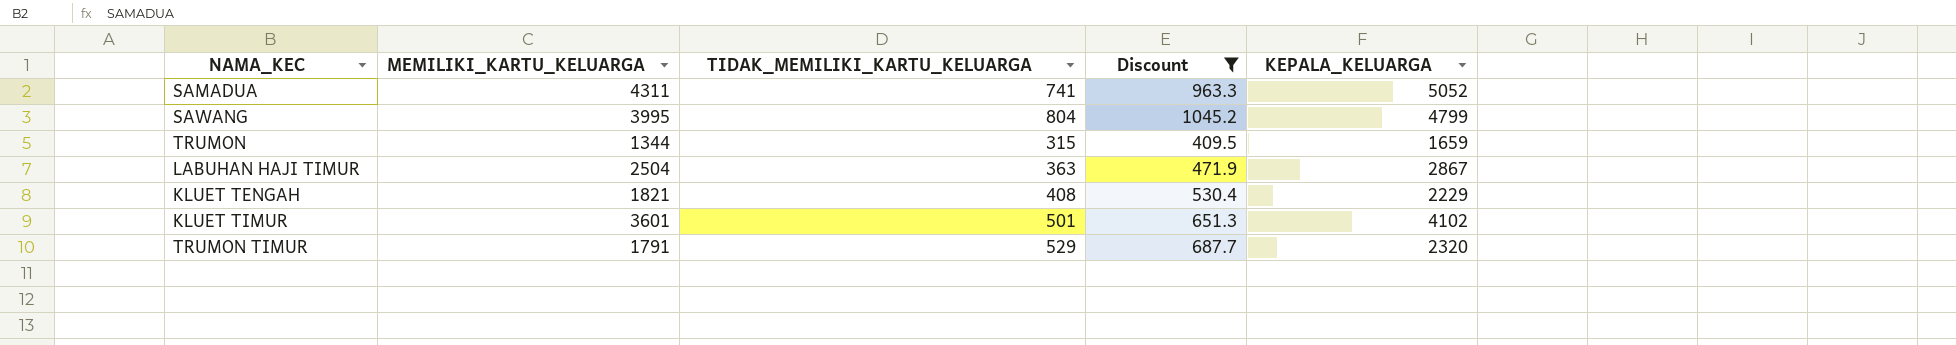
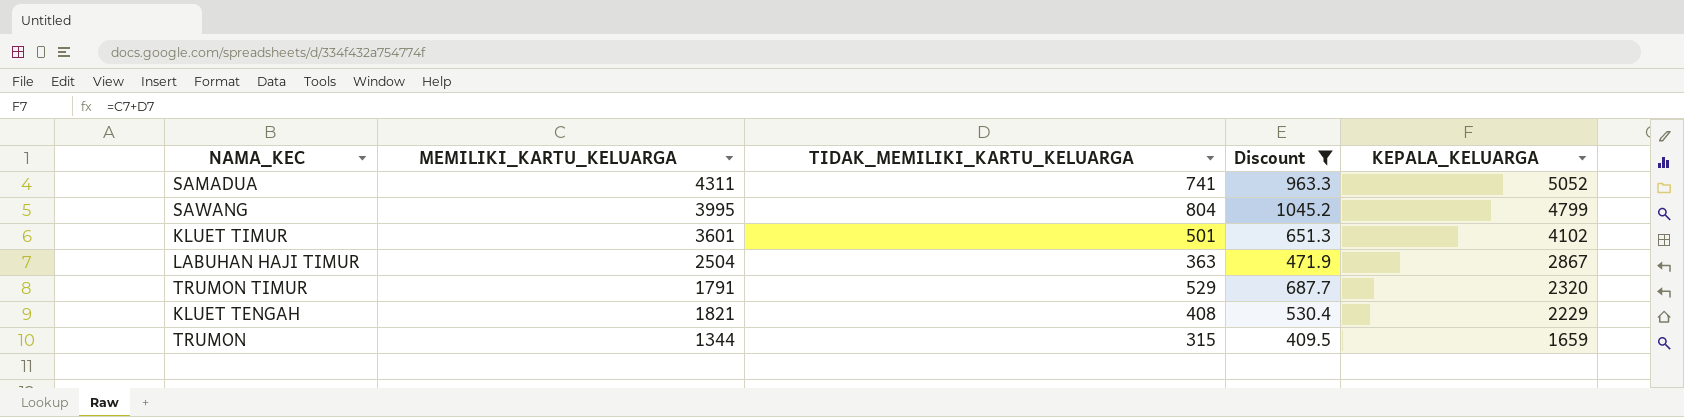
row order: none -> KEPALA_KELUARGA descending

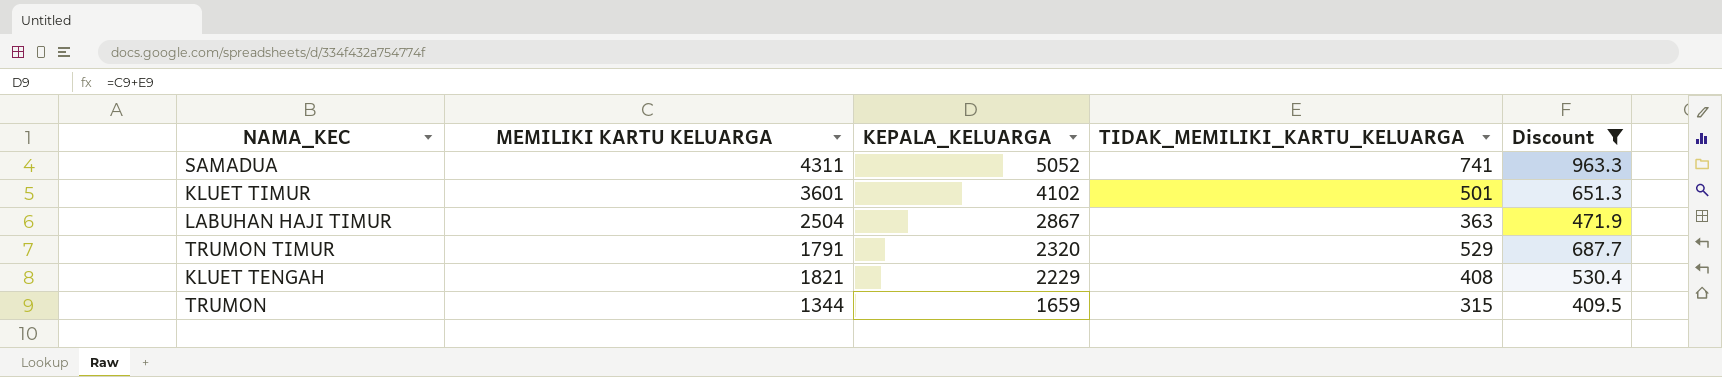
column name: MEMILIKI_KARTU_KELUARGA -> MEMILIKI KARTU KELUARGA
column KEPALA_KELUARGA | position: 5 -> 3
row SAWANG: 3995 | 804 | 1045.2 | 4799 -> none

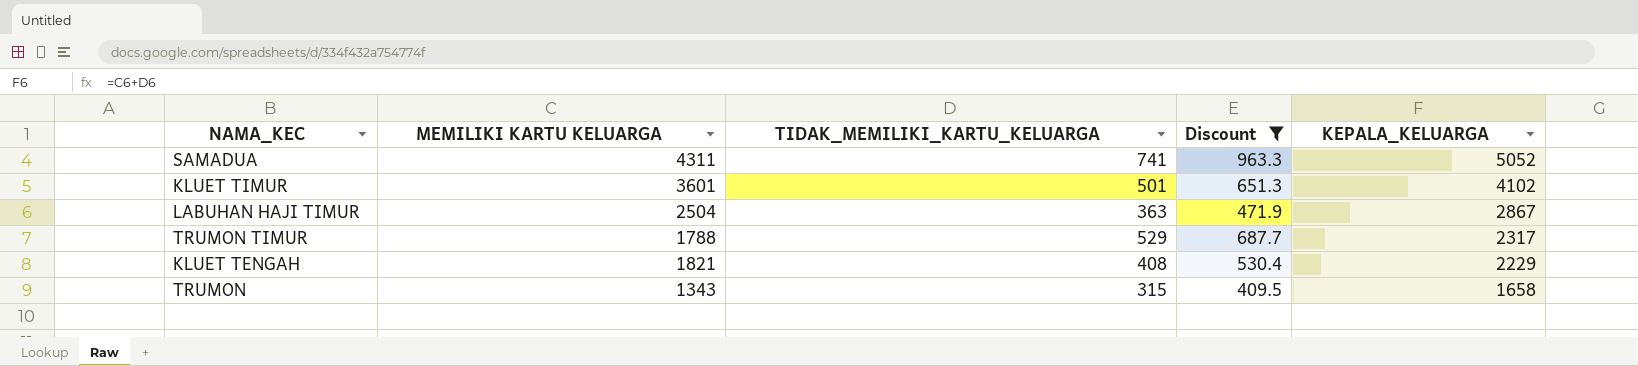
column KEPALA_KELUARGA | position: 3 -> 5
TRUMON TIMUR | MEMILIKI KARTU KELUARGA: 1791 -> 1788
TRUMON TIMUR | KEPALA_KELUARGA: 2320 -> 2317
TRUMON | MEMILIKI KARTU KELUARGA: 1344 -> 1343
TRUMON | KEPALA_KELUARGA: 1659 -> 1658

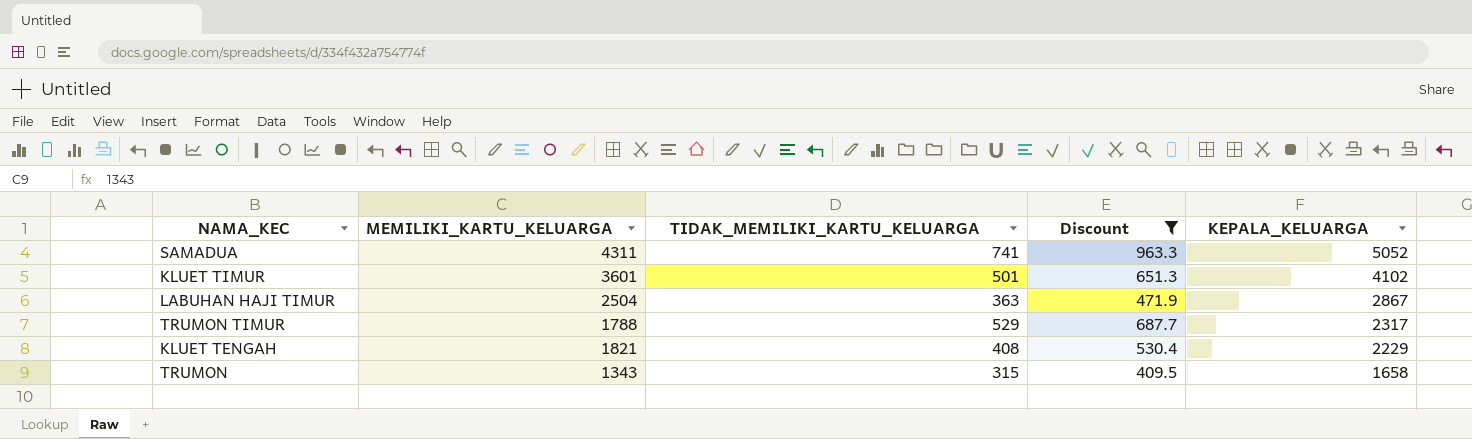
column name: MEMILIKI KARTU KELUARGA -> MEMILIKI_KARTU_KELUARGA

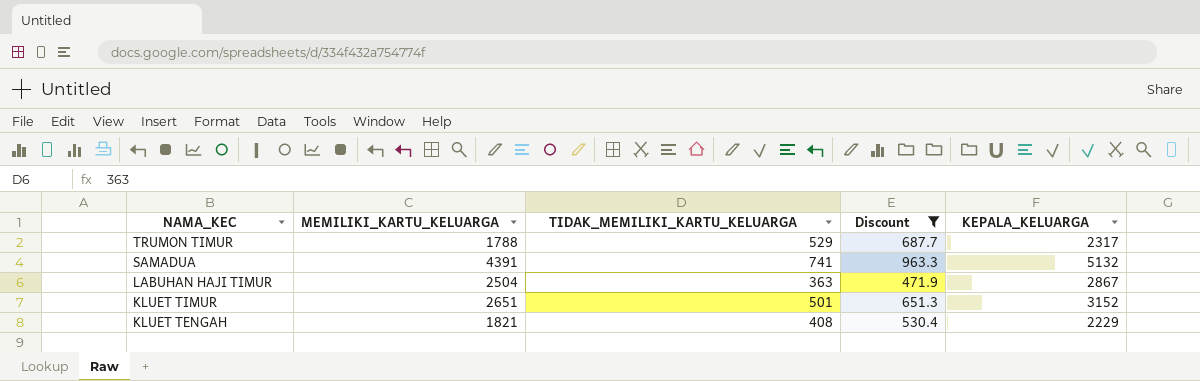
row order: KEPALA_KELUARGA descending -> NAMA_KEC descending
row TRUMON: 1343 | 315 | 409.5 | 1658 -> none
SAMADUA | MEMILIKI_KARTU_KELUARGA: 4311 -> 4391
SAMADUA | KEPALA_KELUARGA: 5052 -> 5132
KLUET TIMUR | MEMILIKI_KARTU_KELUARGA: 3601 -> 2651
KLUET TIMUR | KEPALA_KELUARGA: 4102 -> 3152

